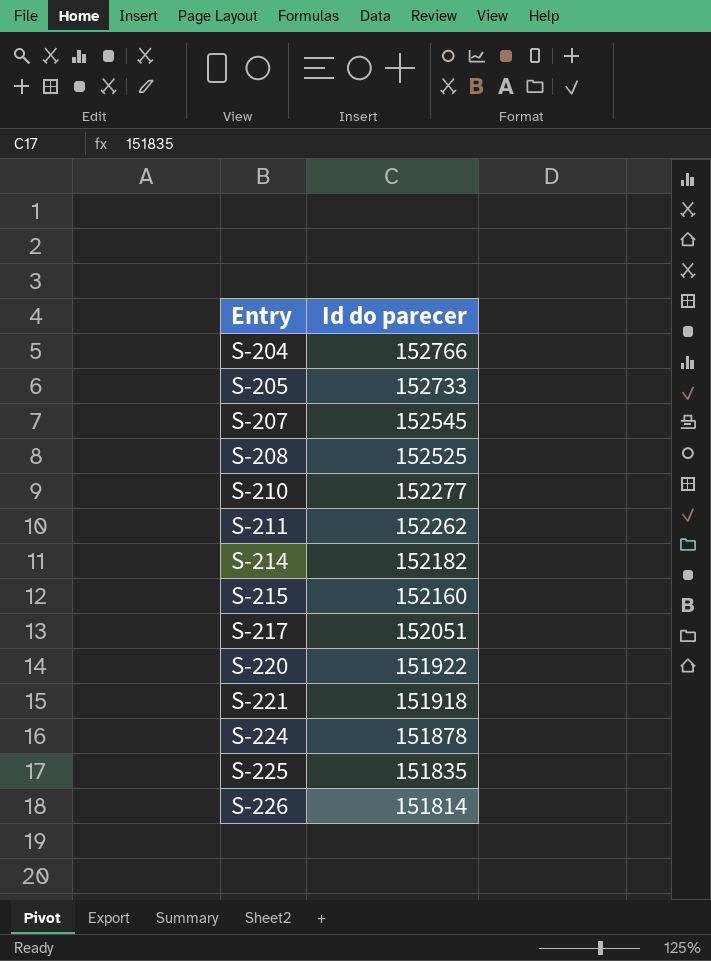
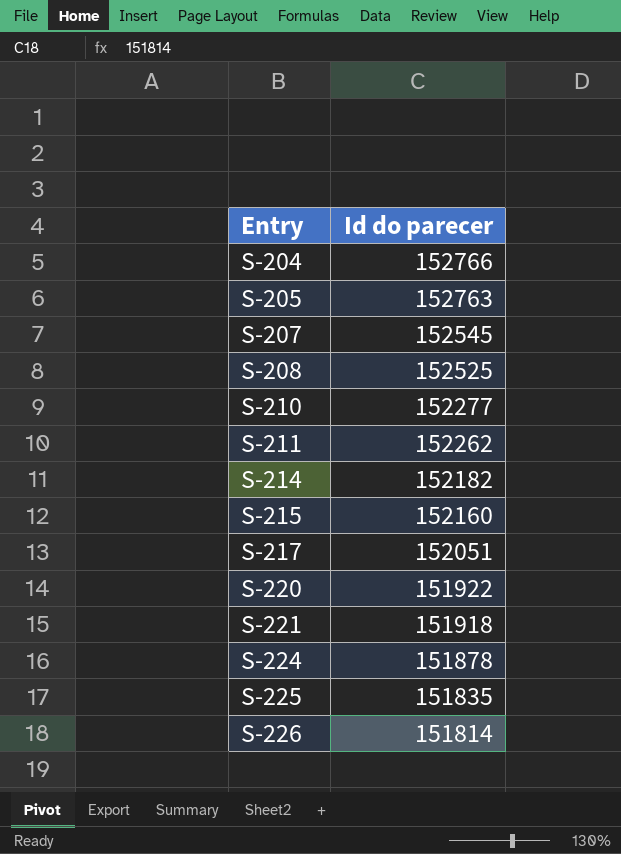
S-205 | Id do parecer: 152733 -> 152763

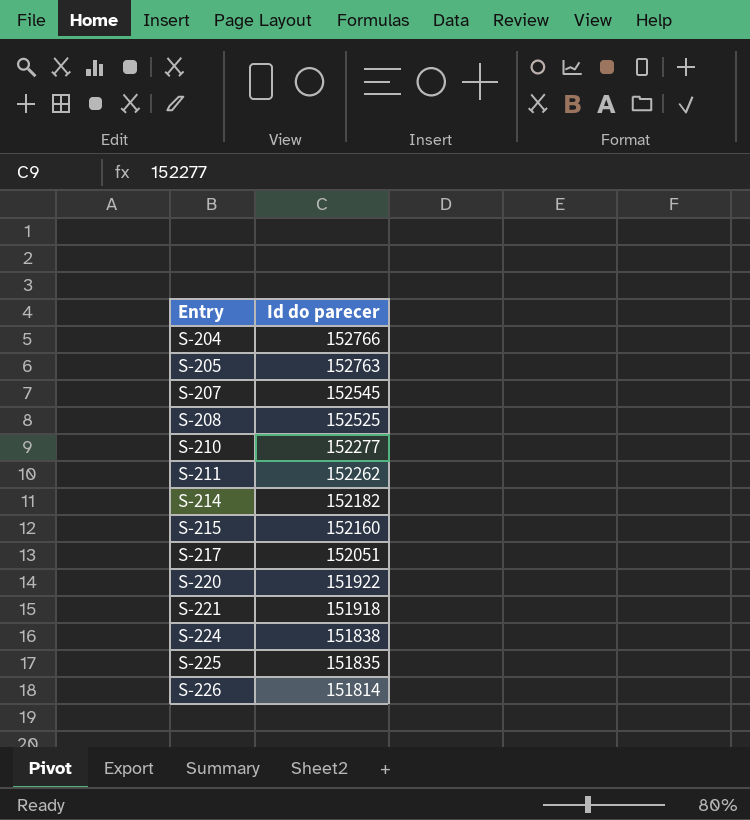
S-224 | Id do parecer: 151878 -> 151838

